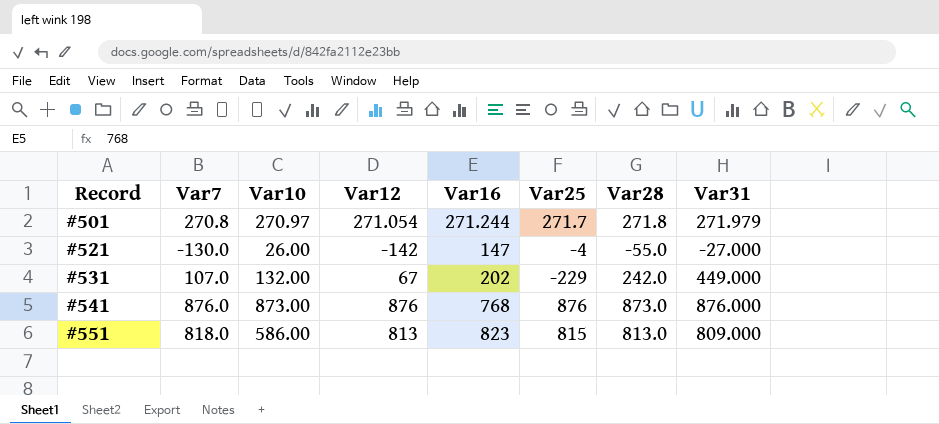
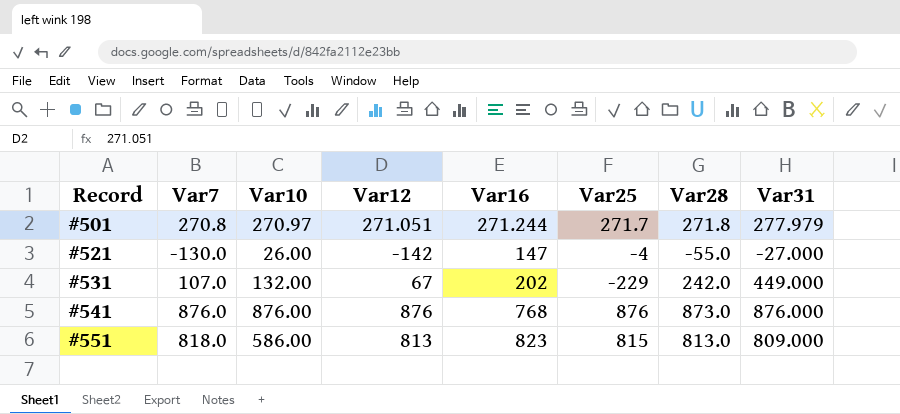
#501 | Var12: 271.054 -> 271.051
#501 | Var31: 271.979 -> 277.979
#541 | Var10: 873.00 -> 876.00

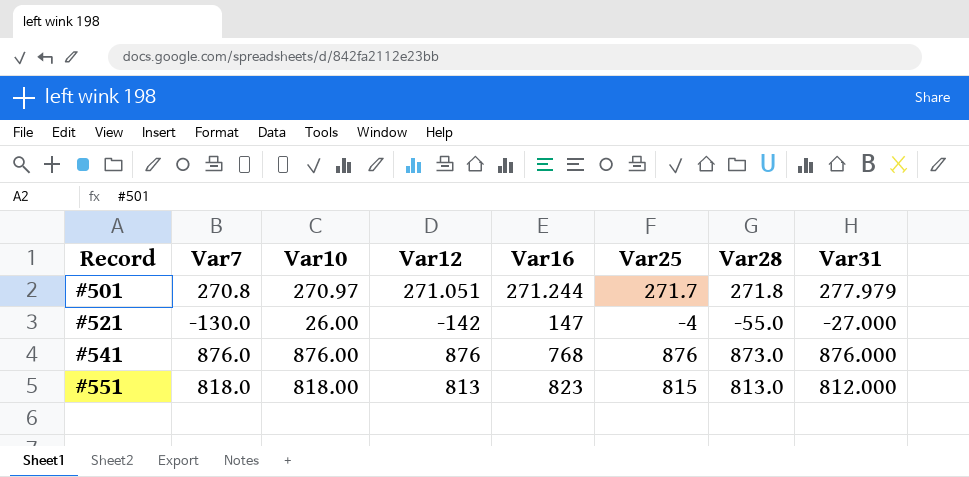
row #531: 107.0 | 132.00 | 67 | 202 | -229 | 242.0 | 449.000 -> none
#551 | Var10: 586.00 -> 818.00
#551 | Var31: 809.000 -> 812.000

